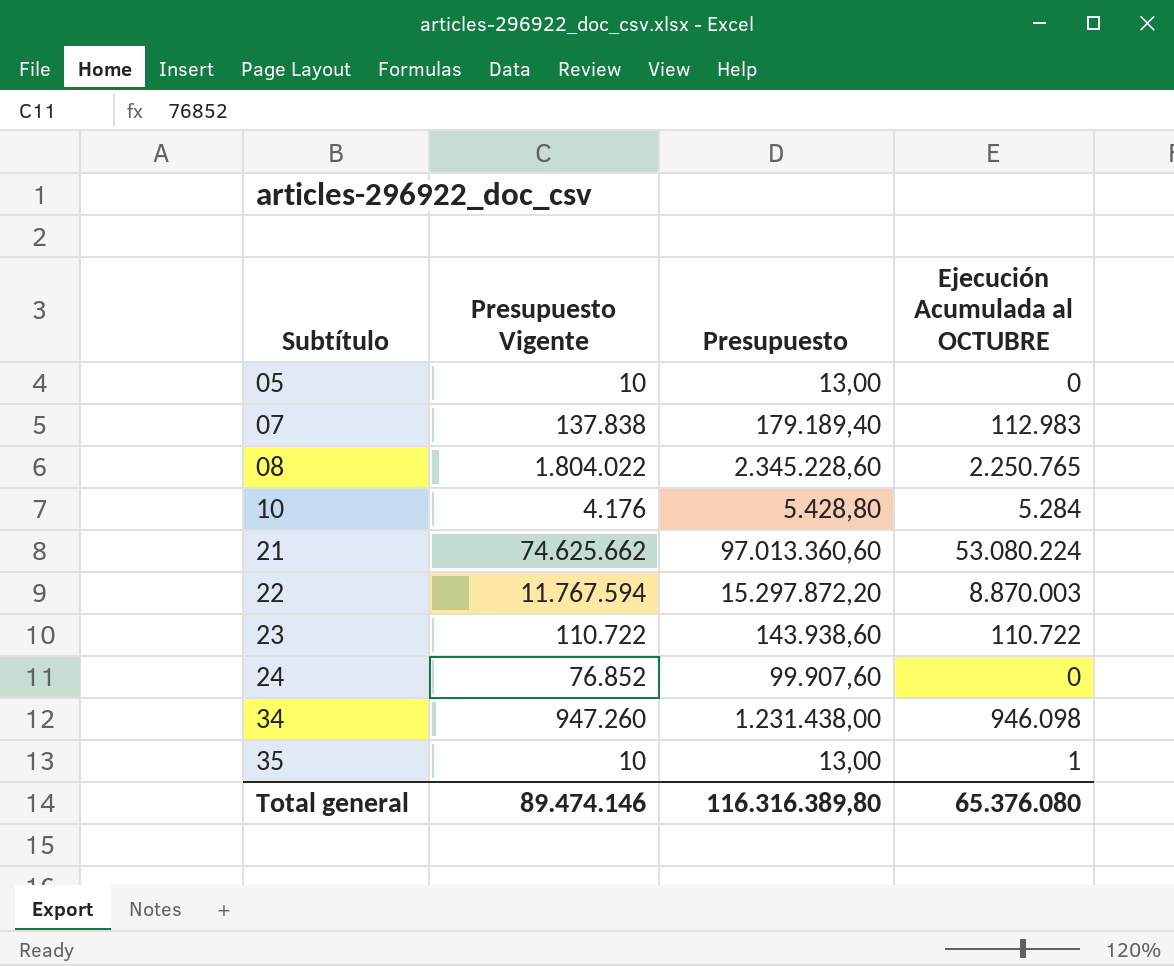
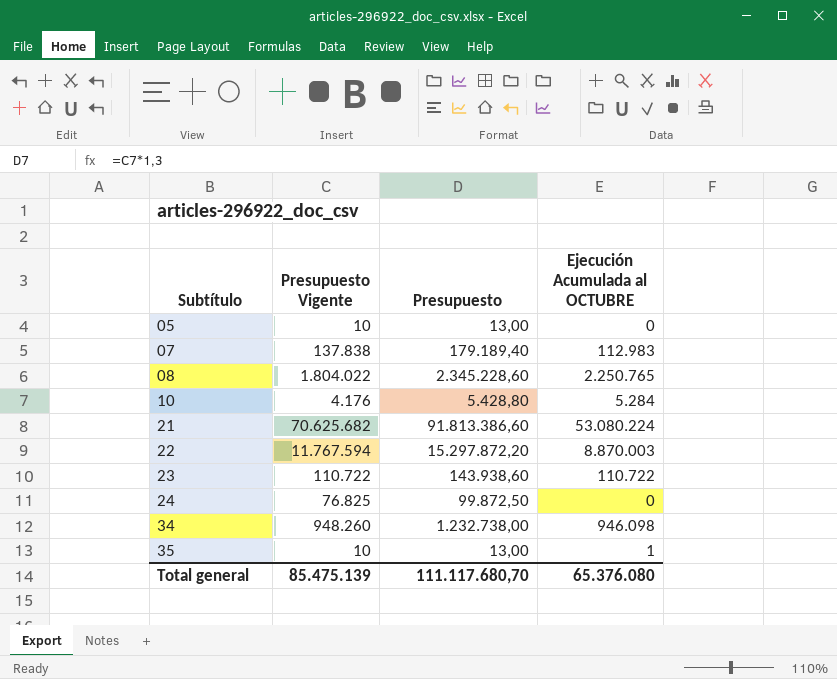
21 | Presupuesto Vigente: 74.625.662 -> 70.625.682
21 | Presupuesto: 97.013.360,60 -> 91.813.386,60
24 | Presupuesto Vigente: 76.852 -> 76.825
24 | Presupuesto: 99.907,60 -> 99.872,50
34 | Presupuesto Vigente: 947.260 -> 948.260
34 | Presupuesto: 1.231.438,00 -> 1.232.738,00
Total general | Presupuesto Vigente: 89.474.146 -> 85.475.139
Total general | Presupuesto: 116.316.389,80 -> 111.117.680,70

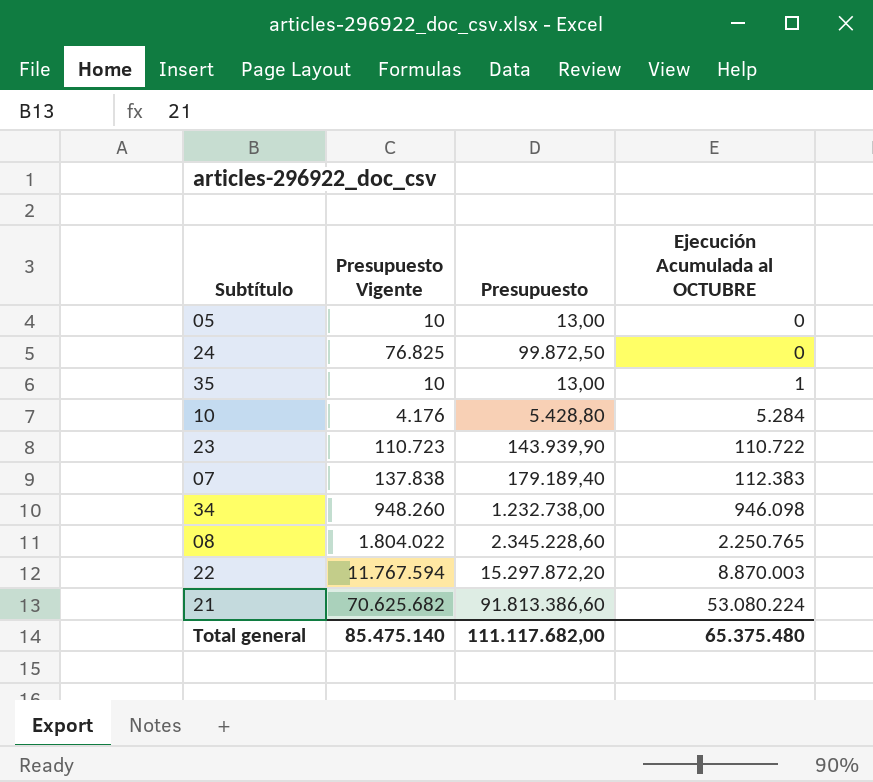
row order: Subtítulo ascending -> Ejecución Acumulada al OCTUBRE ascending
23 | Presupuesto Vigente: 110.722 -> 110.723
23 | Presupuesto: 143.938,60 -> 143.939,90
07 | Ejecución Acumulada al OCTUBRE: 112.983 -> 112.383
Total general | Presupuesto Vigente: 85.475.139 -> 85.475.140
Total general | Presupuesto: 111.117.680,70 -> 111.117.682,00
Total general | Ejecución Acumulada al OCTUBRE: 65.376.080 -> 65.375.480

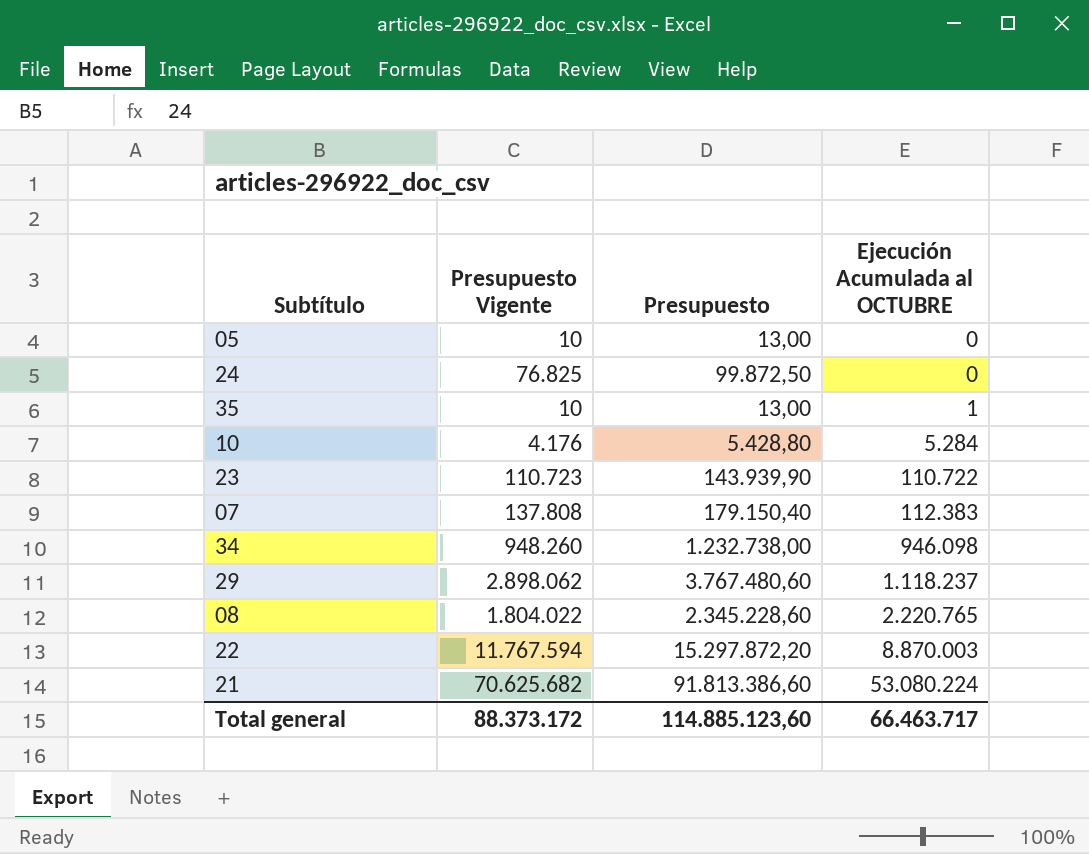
07 | Presupuesto Vigente: 137.838 -> 137.808
07 | Presupuesto: 179.189,40 -> 179.150,40
row 29: none -> 2.898.062 | 3.767.480,60 | 1.118.237
08 | Ejecución Acumulada al OCTUBRE: 2.250.765 -> 2.220.765
Total general | Presupuesto Vigente: 85.475.140 -> 88.373.172
Total general | Presupuesto: 111.117.682,00 -> 114.885.123,60
Total general | Ejecución Acumulada al OCTUBRE: 65.375.480 -> 66.463.717

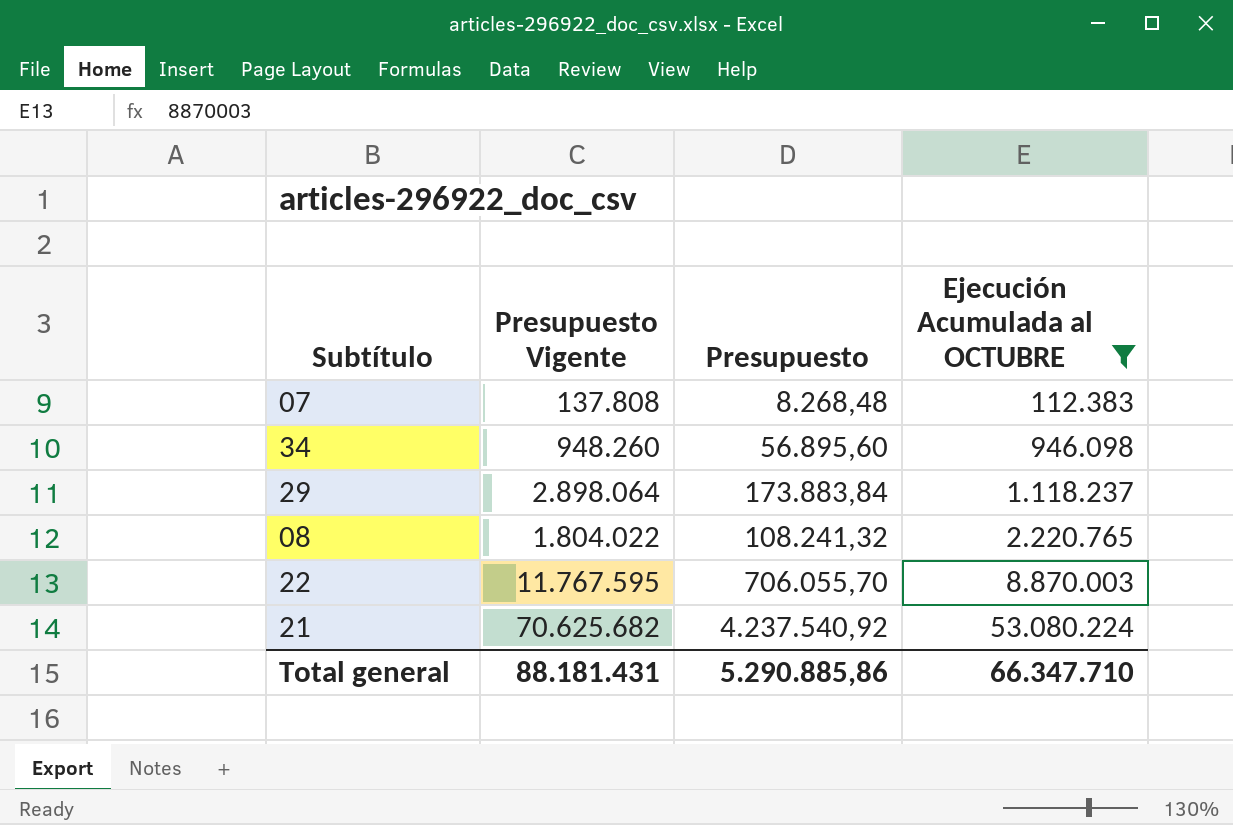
filter: none -> Ejecución Acumulada al OCTUBRE >= 112.383
column Presupuesto | formula: [Presupuesto Vigente] * 1,3 -> [Presupuesto Vigente] * 0,06
29 | Presupuesto Vigente: 2.898.062 -> 2.898.064
22 | Presupuesto Vigente: 11.767.594 -> 11.767.595
Total general | Presupuesto Vigente: 88.373.172 -> 88.181.431
Total general | Presupuesto: 114.885.123,60 -> 5.290.885,86
Total general | Ejecución Acumulada al OCTUBRE: 66.463.717 -> 66.347.710

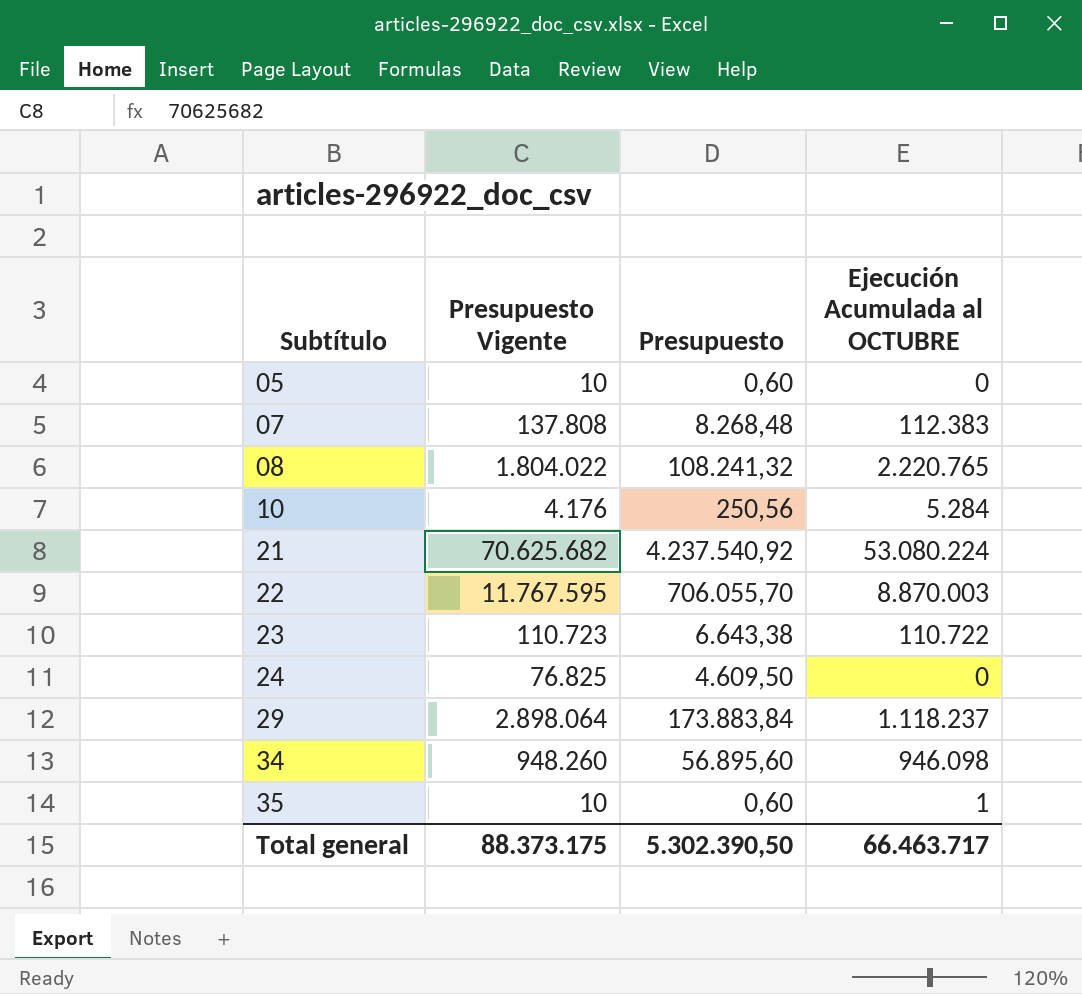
filter: Ejecución Acumulada al OCTUBRE >= 112.383 -> none
row order: Ejecución Acumulada al OCTUBRE ascending -> Subtítulo ascending
Total general | Presupuesto Vigente: 88.181.431 -> 88.373.175
Total general | Presupuesto: 5.290.885,86 -> 5.302.390,50
Total general | Ejecución Acumulada al OCTUBRE: 66.347.710 -> 66.463.717

